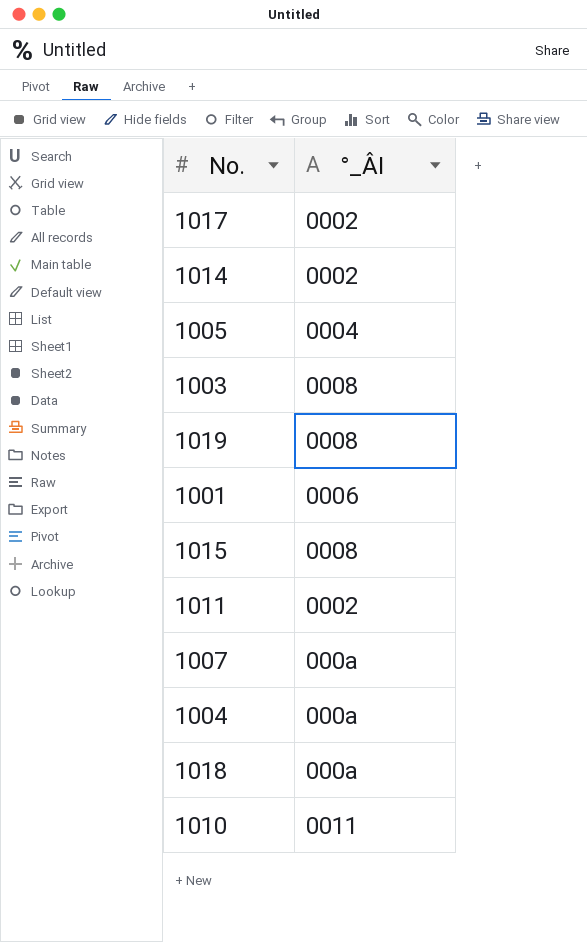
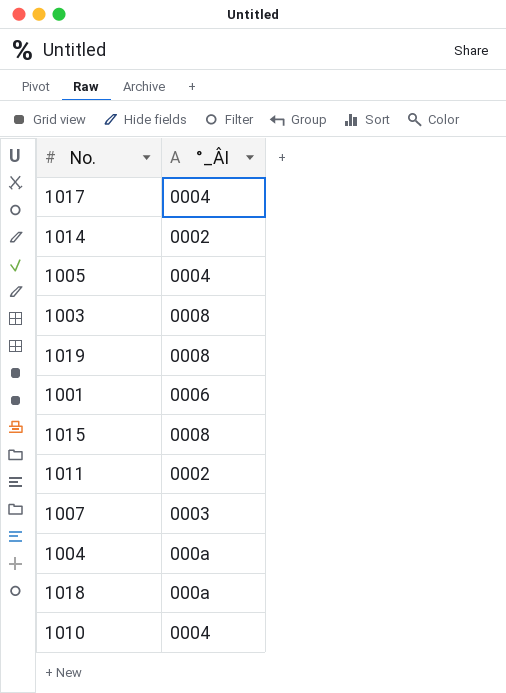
1017 | °_ÂI: 0002 -> 0004
1007 | °_ÂI: 000a -> 0003
1010 | °_ÂI: 0011 -> 0004

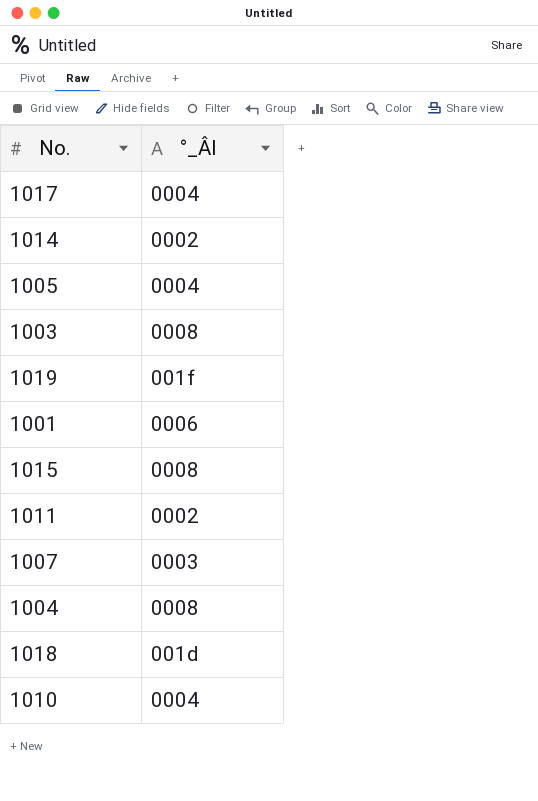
1019 | °_ÂI: 0008 -> 001f
1004 | °_ÂI: 000a -> 0008
1018 | °_ÂI: 000a -> 001d

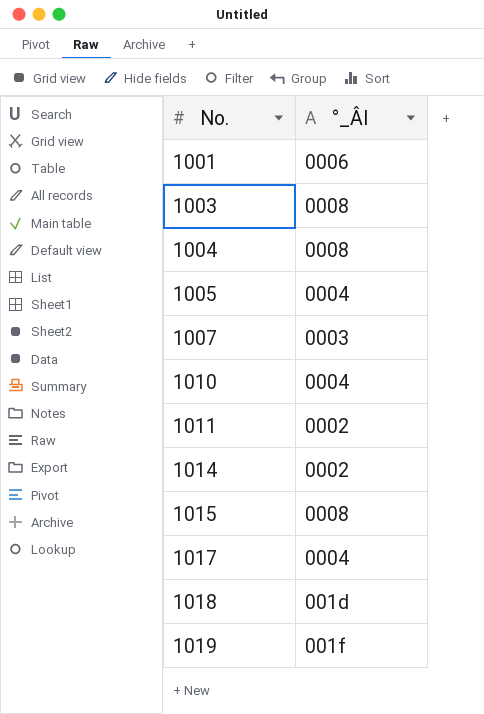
row order: none -> No. ascending

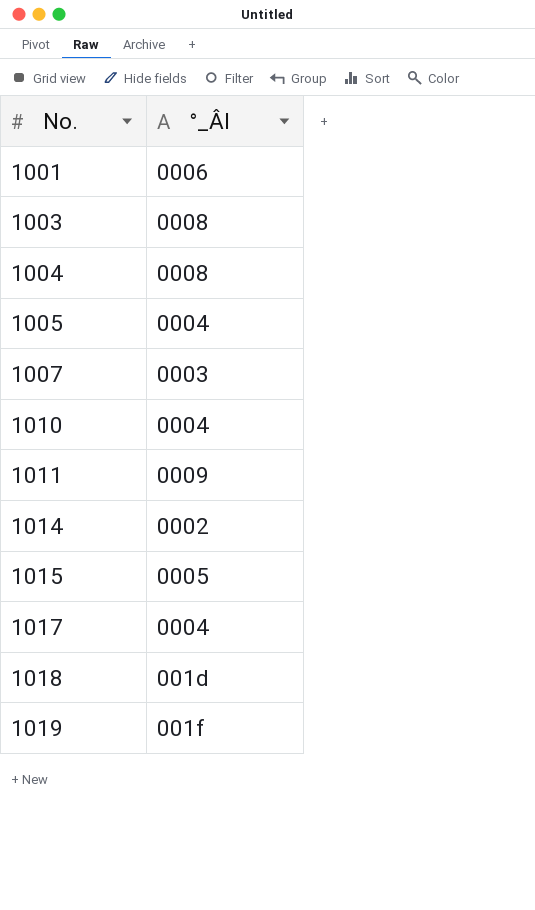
1011 | °_ÂI: 0002 -> 0009
1015 | °_ÂI: 0008 -> 0005

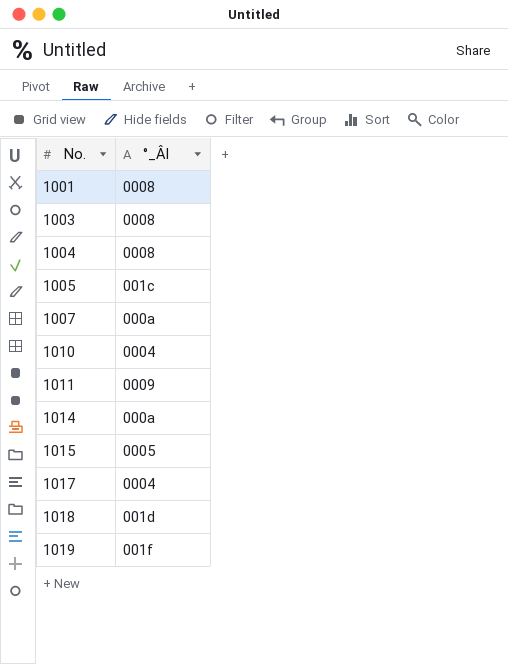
1001 | °_ÂI: 0006 -> 0008
1005 | °_ÂI: 0004 -> 001c
1007 | °_ÂI: 0003 -> 000a
1014 | °_ÂI: 0002 -> 000a

